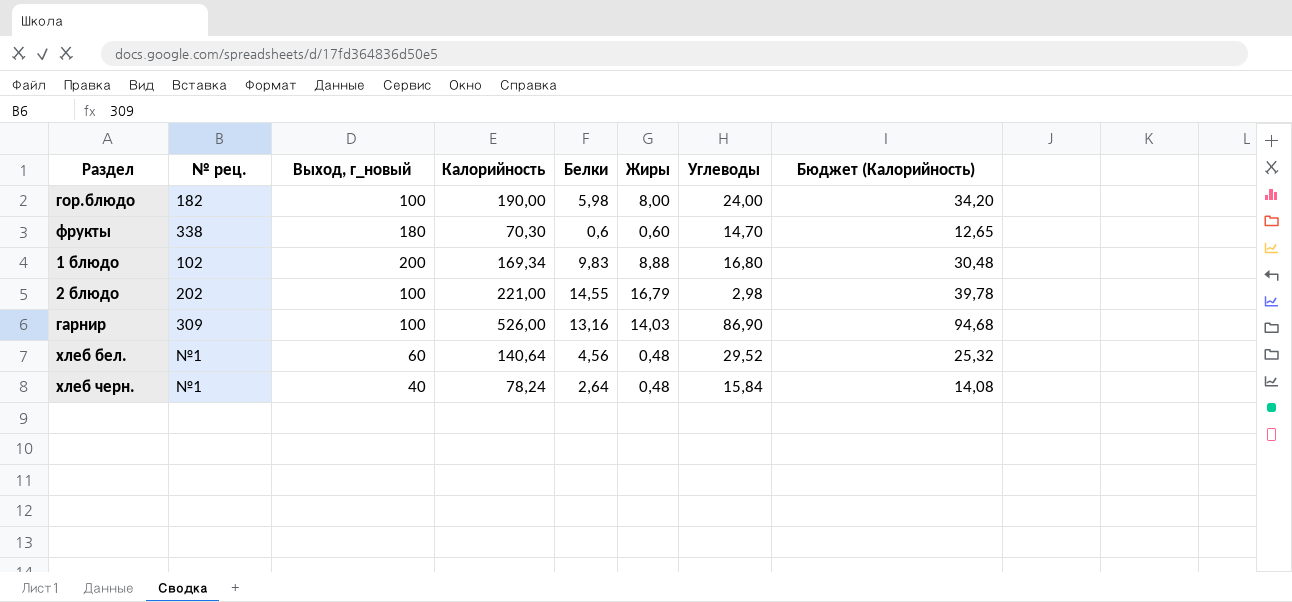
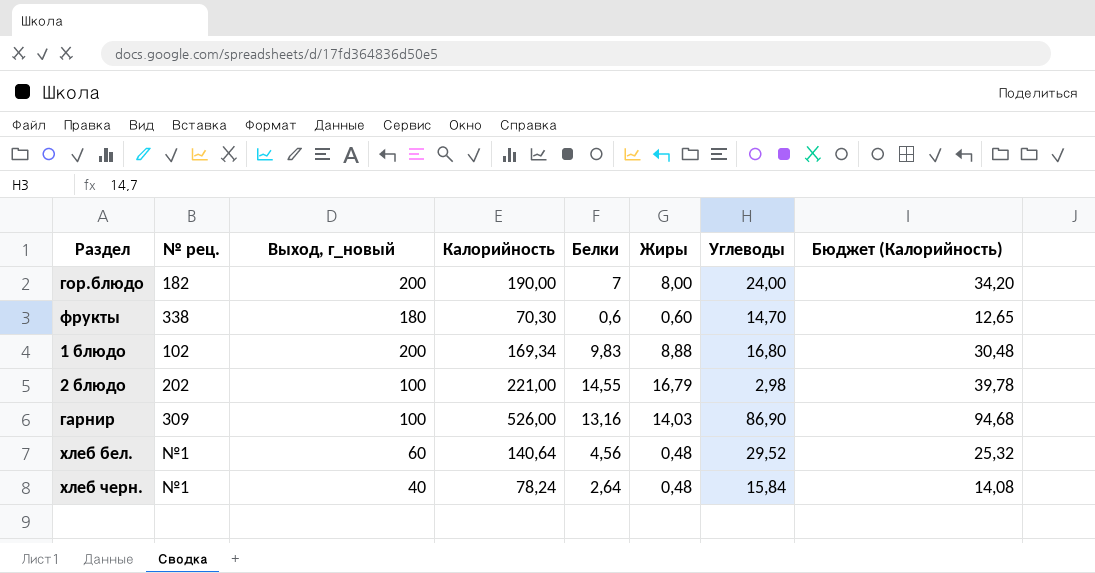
гор.блюдо | Выход, г_новый: 100 -> 200
гор.блюдо | Белки: 5,98 -> 7

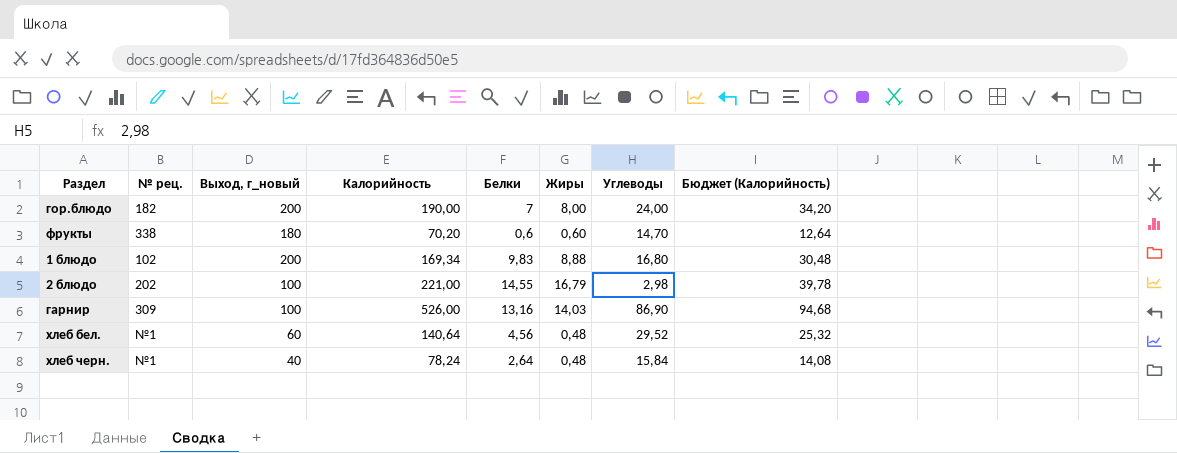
фрукты | Калорийность: 70,30 -> 70,20
фрукты | Бюджет (Калорийность): 12,65 -> 12,64

